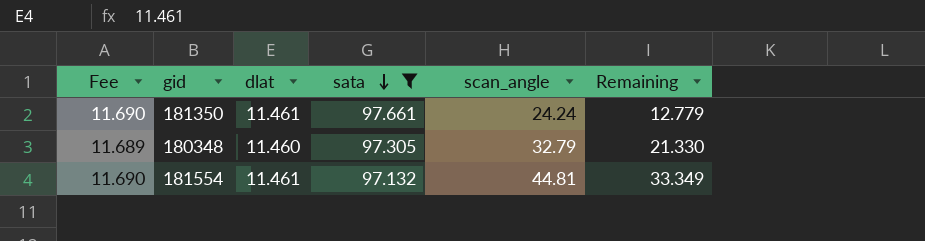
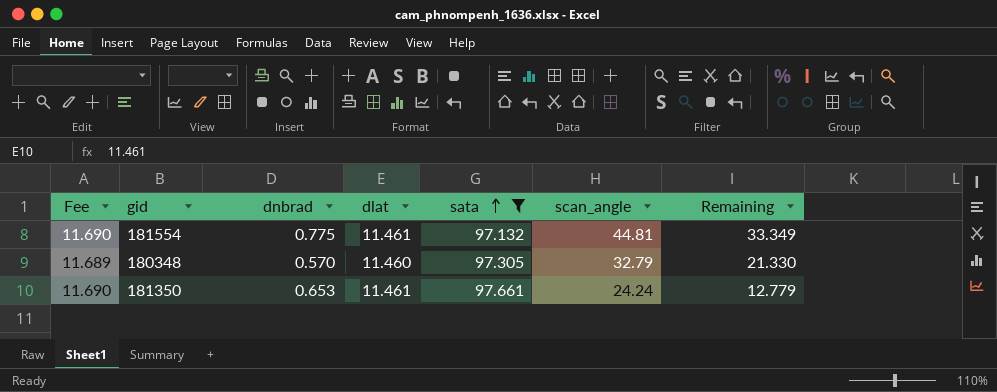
row order: sata descending -> sata ascending
column dnbrad | position: none -> 3

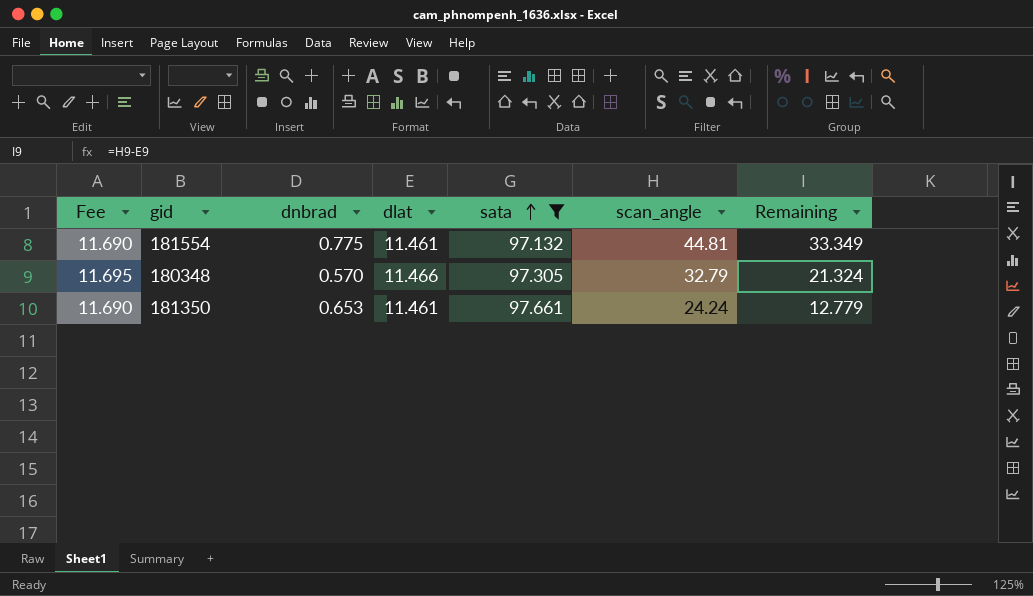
180348 | Fee: 11.689 -> 11.695
180348 | dlat: 11.460 -> 11.466
180348 | Remaining: 21.330 -> 21.324

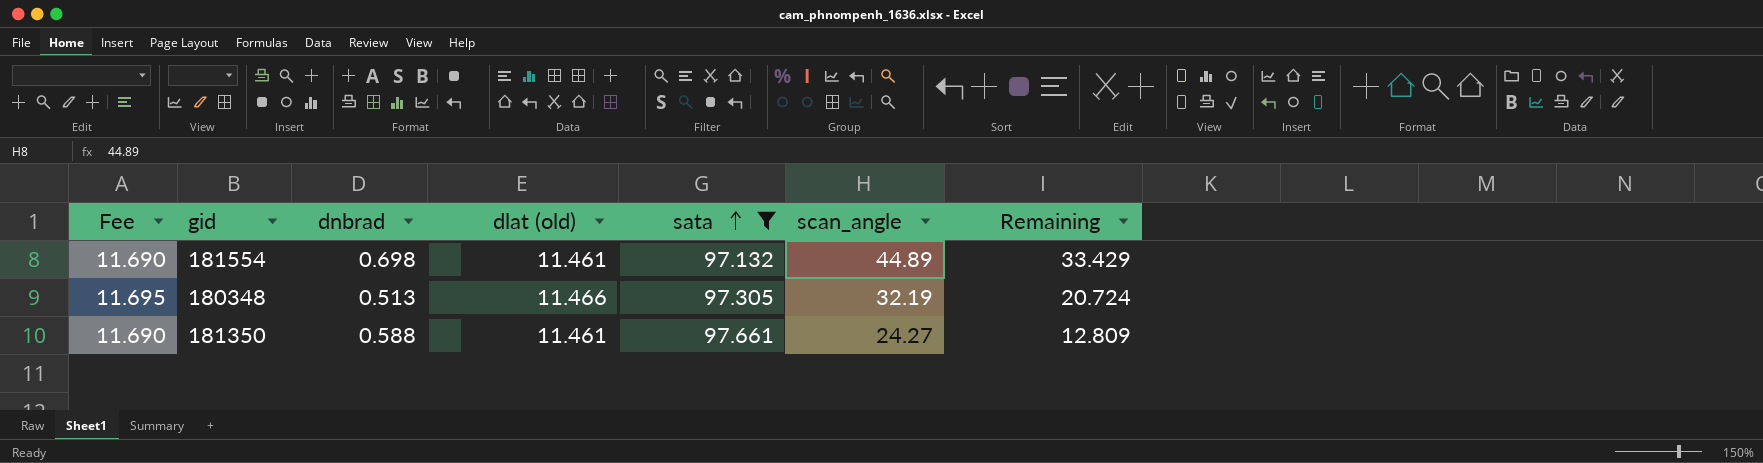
column name: dlat -> dlat (old)
181554 | dnbrad: 0.775 -> 0.698
181554 | scan_angle: 44.81 -> 44.89
181554 | Remaining: 33.349 -> 33.429
180348 | dnbrad: 0.570 -> 0.513
180348 | scan_angle: 32.79 -> 32.19
180348 | Remaining: 21.324 -> 20.724
181350 | dnbrad: 0.653 -> 0.588
181350 | scan_angle: 24.24 -> 24.27
181350 | Remaining: 12.779 -> 12.809

